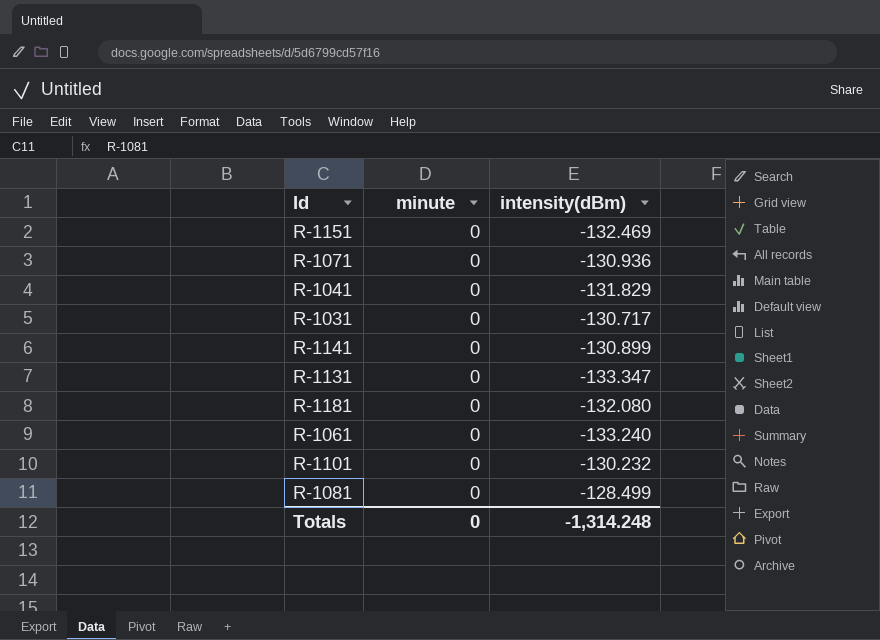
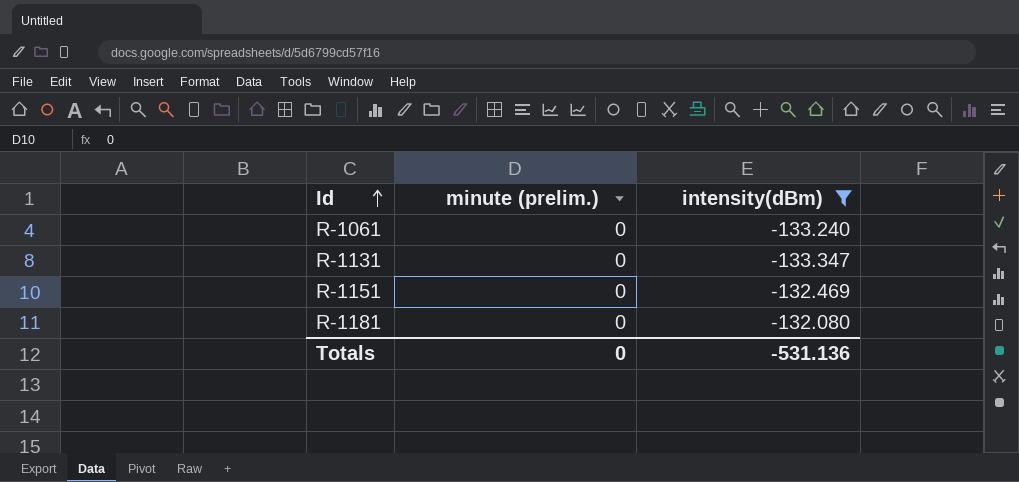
filter: none -> intensity(dBm) <= -132.080
row order: none -> Id ascending
column name: minute -> minute (prelim.)
Totals | intensity(dBm): -1,314.248 -> -531.136

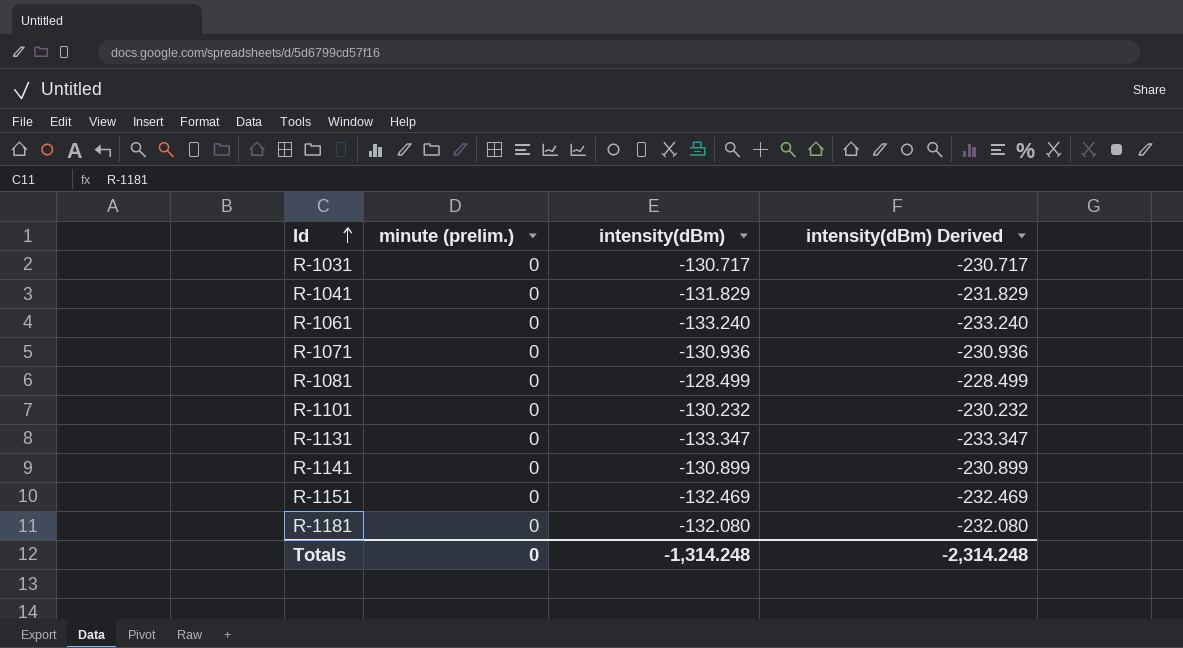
filter: intensity(dBm) <= -132.080 -> none
column intensity(dBm) Derived | formula: none -> [intensity(dBm)] - 100
Totals | intensity(dBm): -531.136 -> -1,314.248

